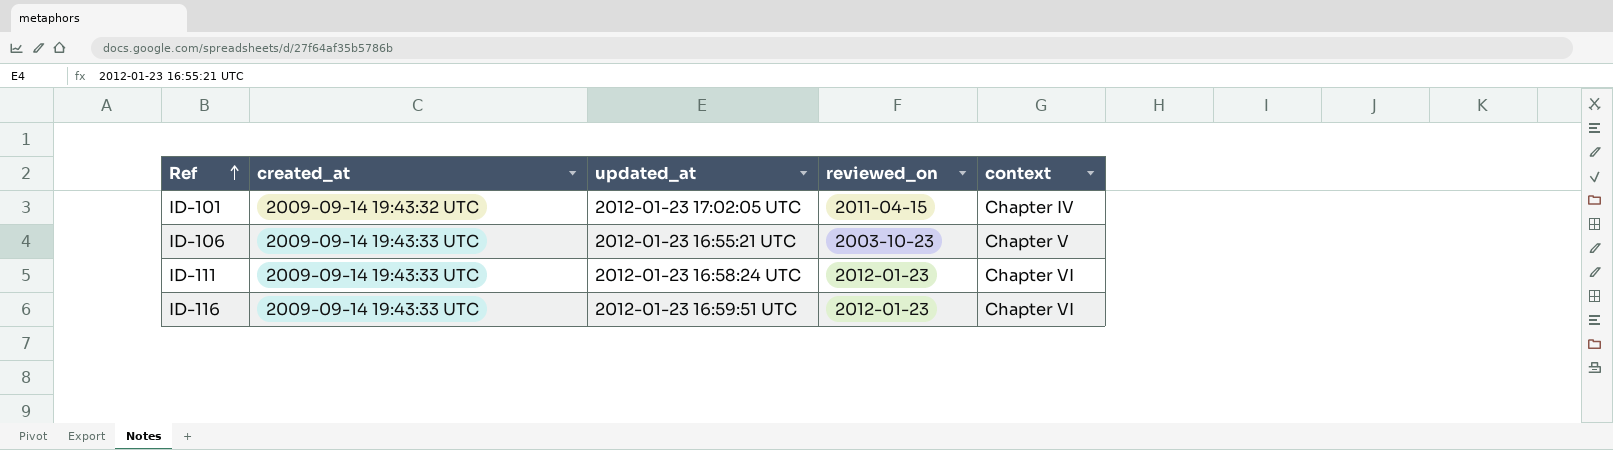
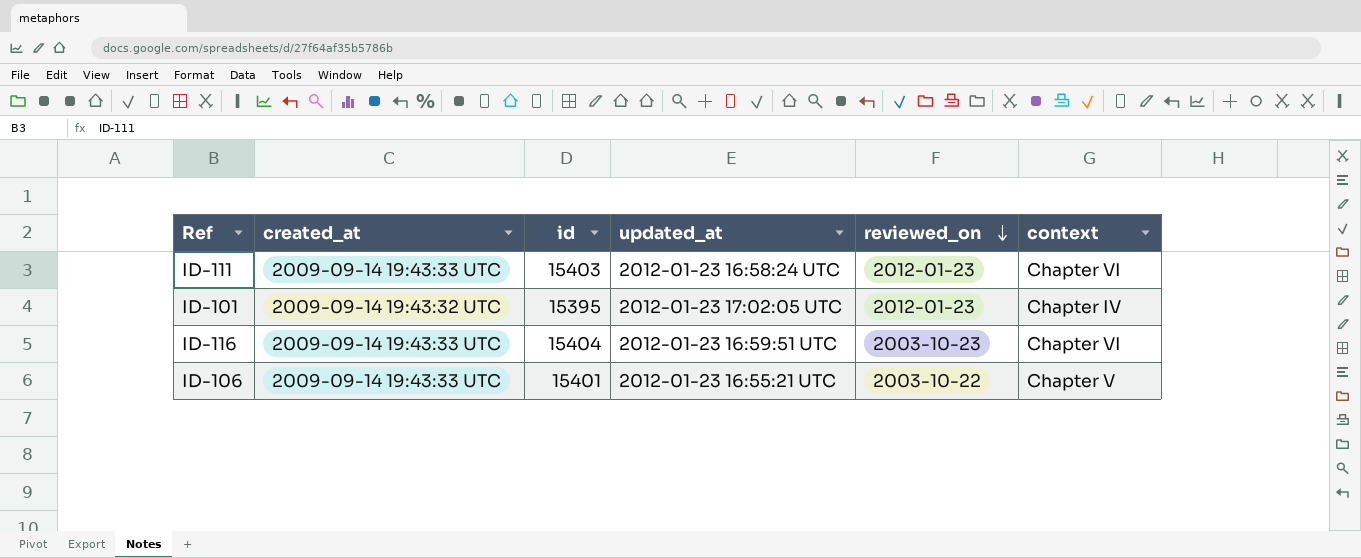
row order: Ref ascending -> reviewed_on descending
column id | position: none -> 3
ID-101 | reviewed_on: 2011-04-15 -> 2012-01-23
ID-116 | reviewed_on: 2012-01-23 -> 2003-10-23
ID-106 | reviewed_on: 2003-10-23 -> 2003-10-22

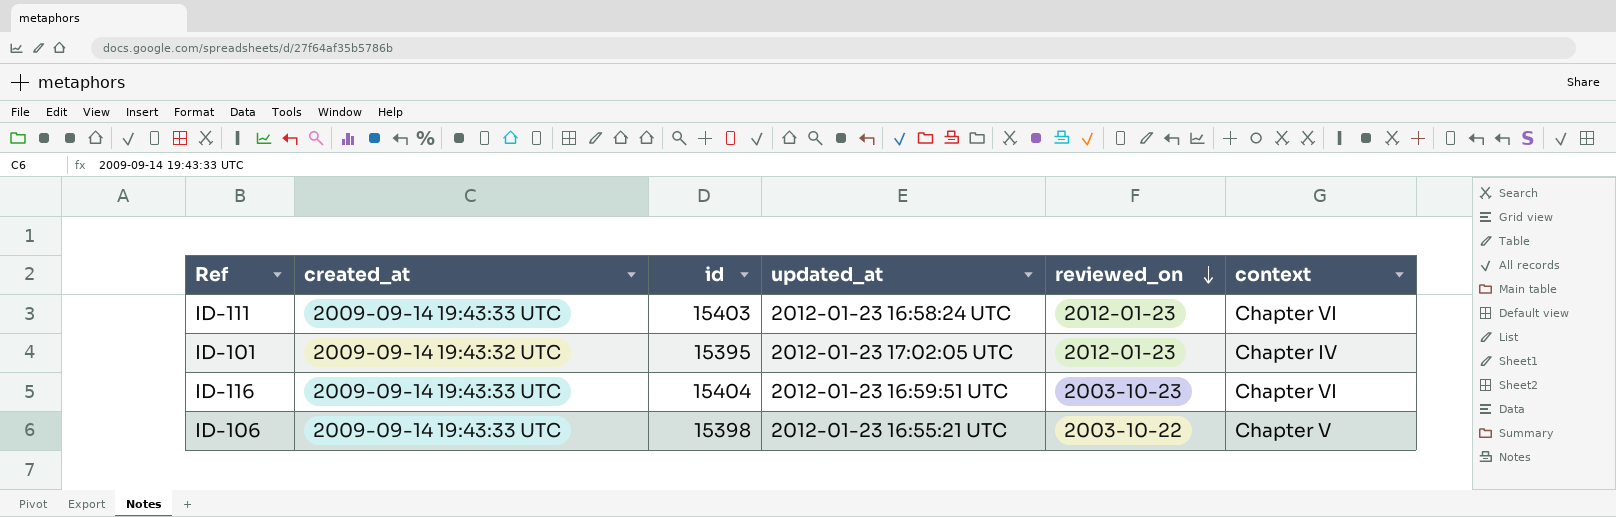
ID-106 | id: 15401 -> 15398

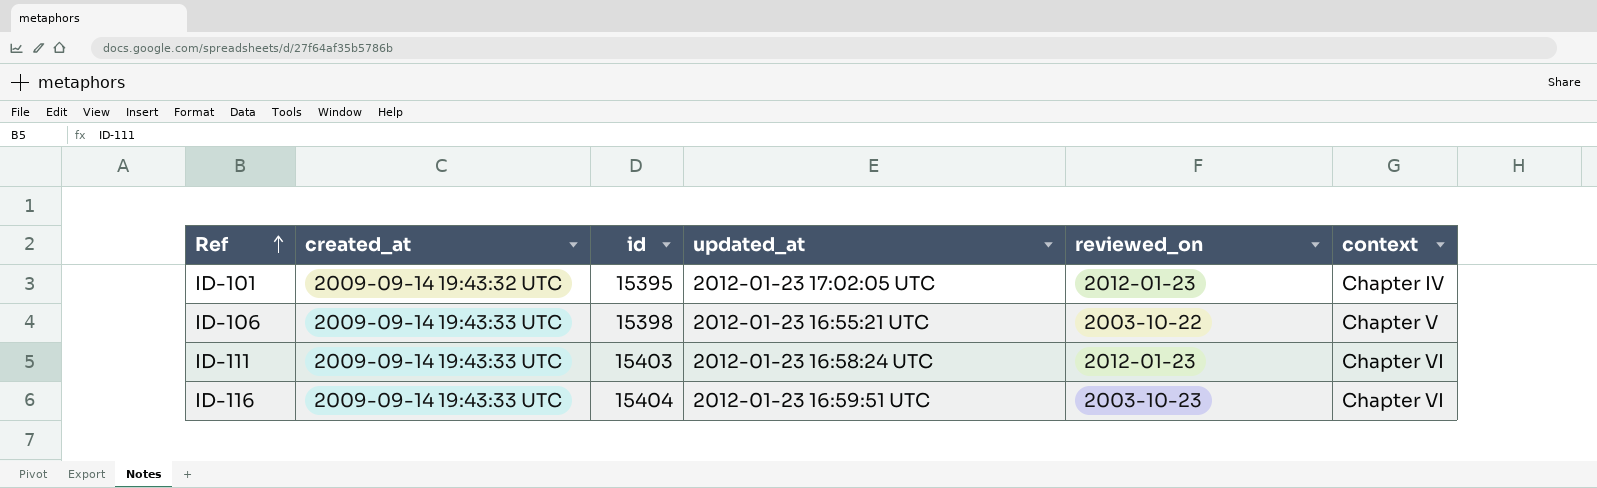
row order: reviewed_on descending -> Ref ascending

